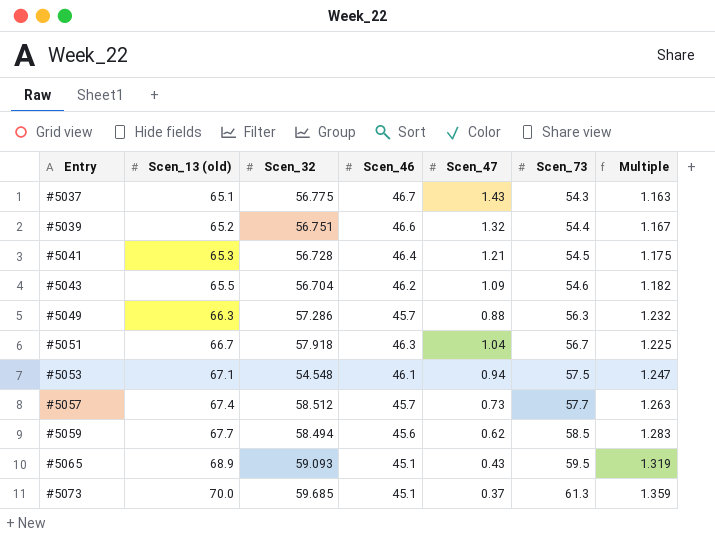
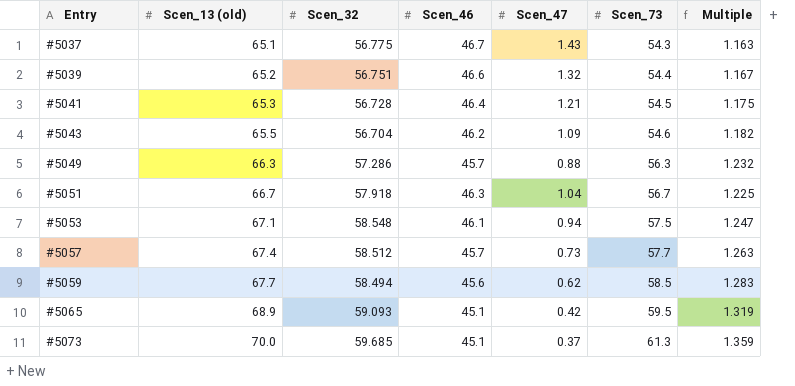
#5053 | Scen_32: 54.548 -> 58.548
#5065 | Scen_47: 0.43 -> 0.42

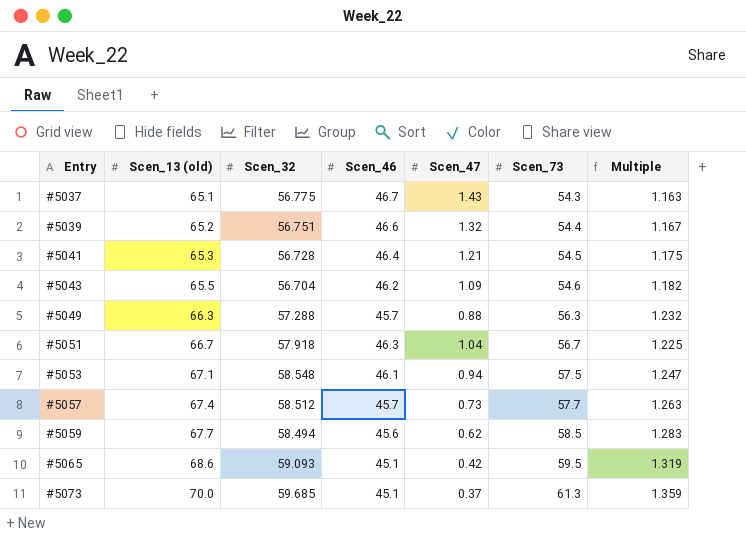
#5049 | Scen_32: 57.286 -> 57.288
#5065 | Scen_13 (old): 68.9 -> 68.6

